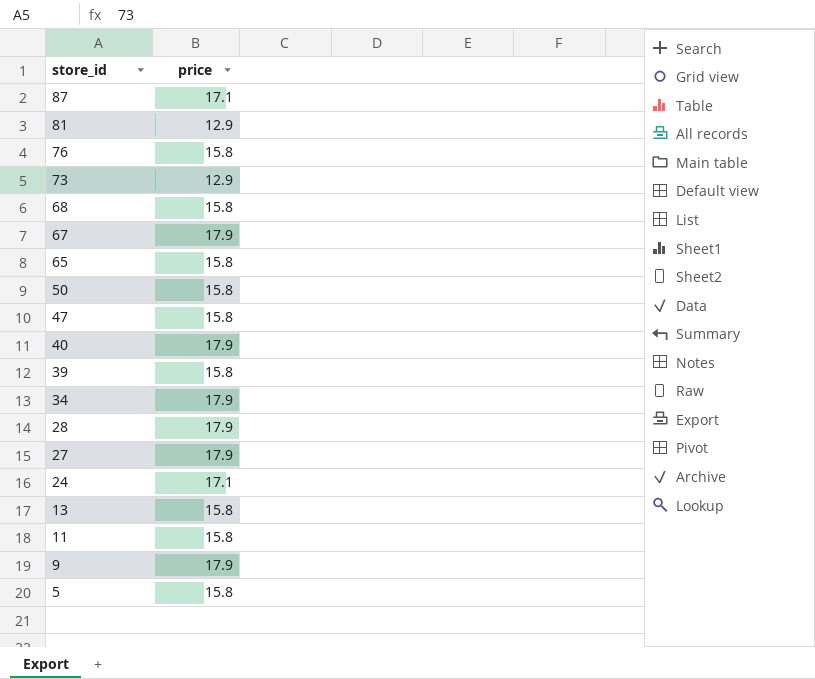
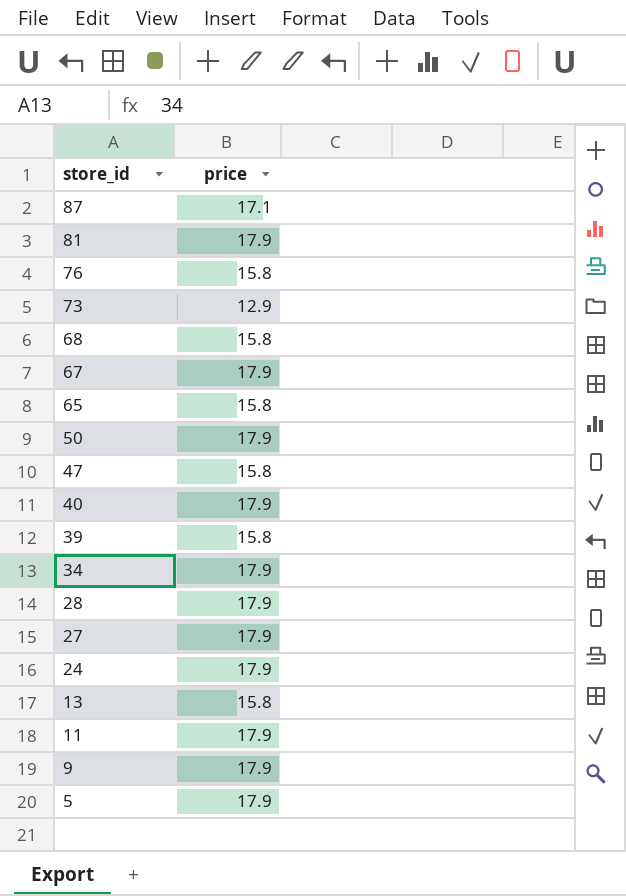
81 | price: 12.9 -> 17.9
50 | price: 15.8 -> 17.9
24 | price: 17.1 -> 17.9
11 | price: 15.8 -> 17.9
5 | price: 15.8 -> 17.9

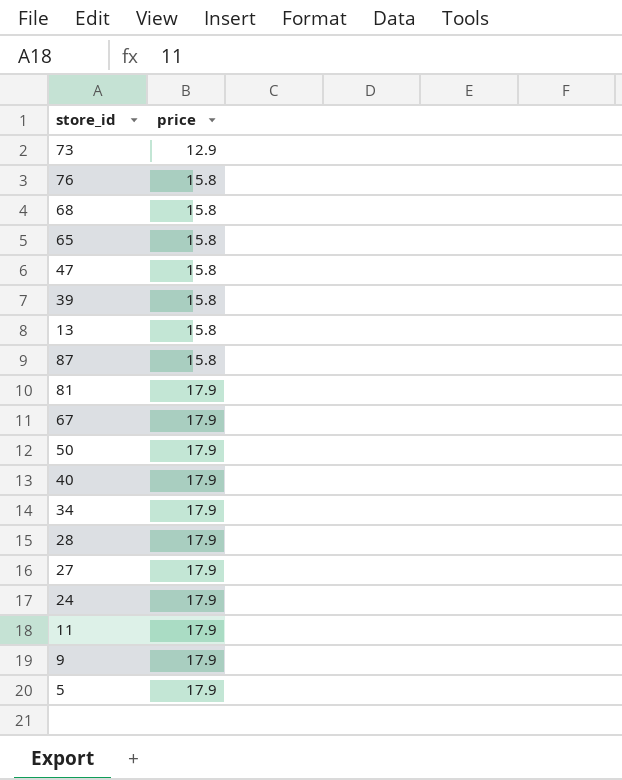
row order: store_id descending -> price ascending
87 | price: 17.1 -> 15.8

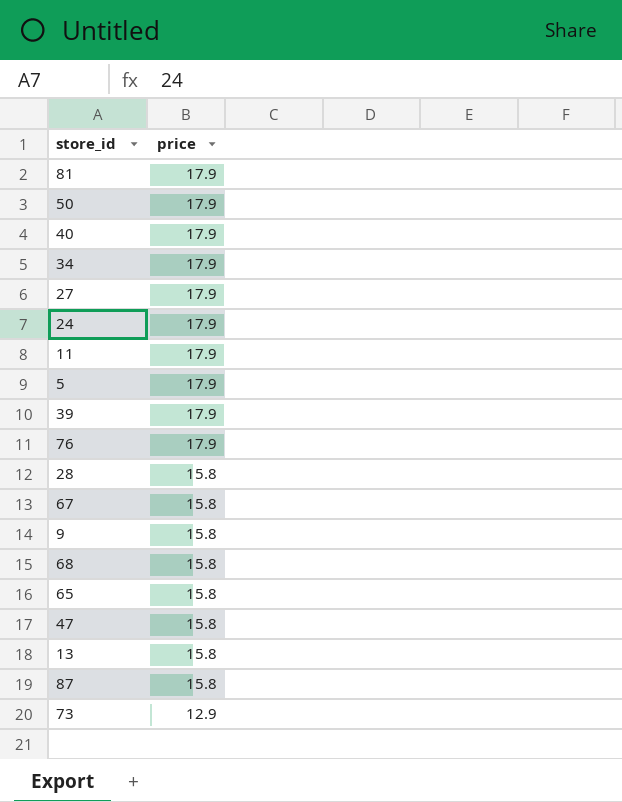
row order: price ascending -> price descending
39 | price: 15.8 -> 17.9
76 | price: 15.8 -> 17.9
28 | price: 17.9 -> 15.8
67 | price: 17.9 -> 15.8
9 | price: 17.9 -> 15.8

